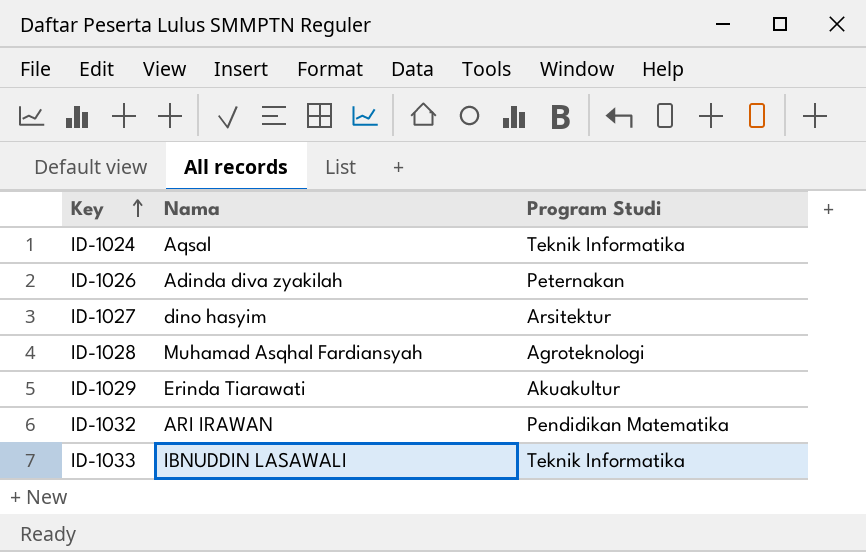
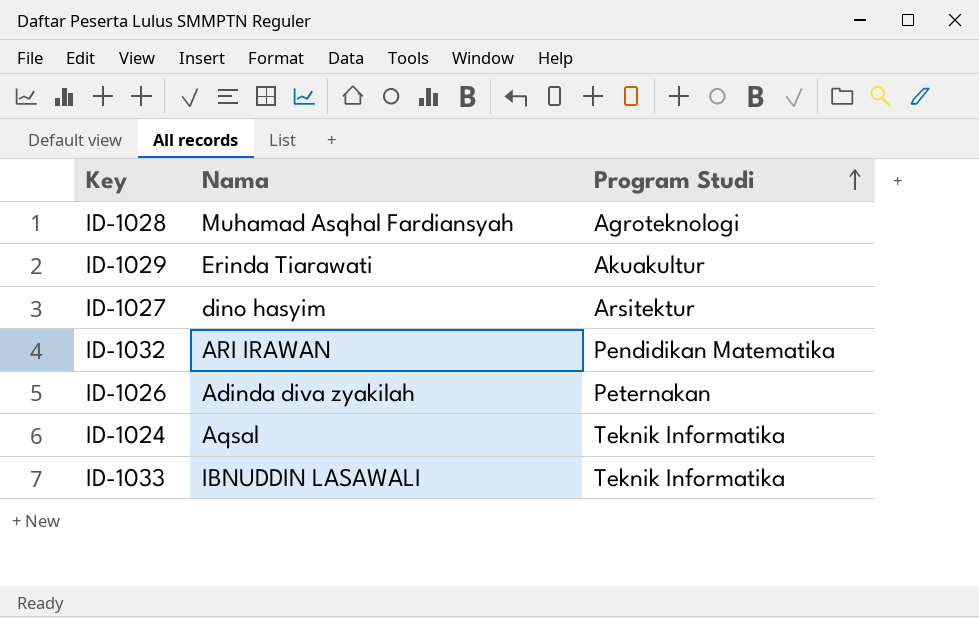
row order: Key ascending -> Program Studi ascending

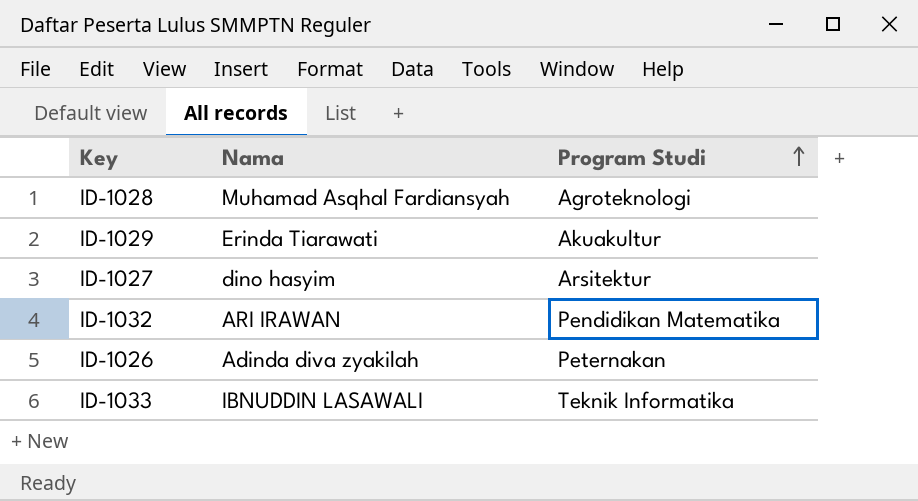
row ID-1024: Aqsal | Teknik Informatika -> none

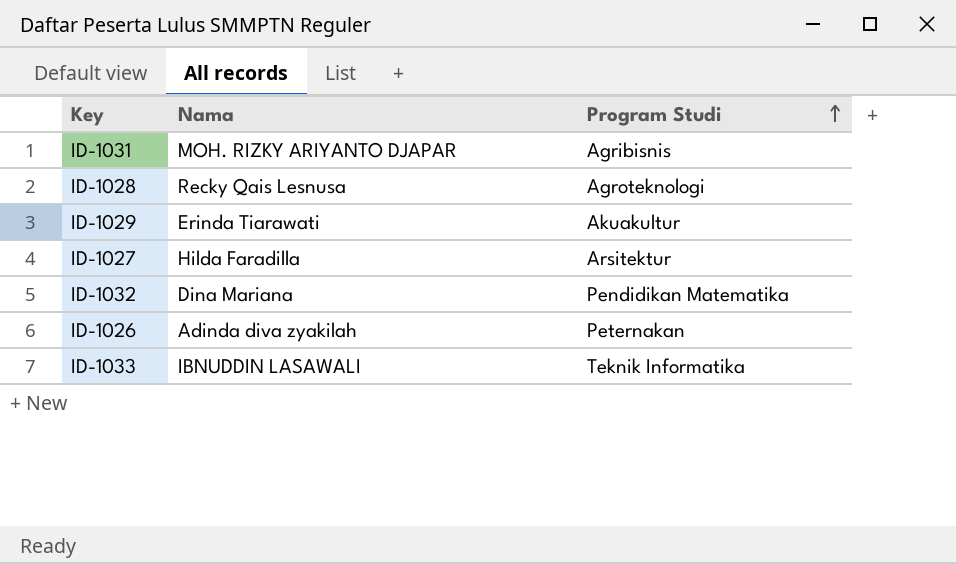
row ID-1031: none -> MOH. RIZKY ARIYANTO DJAPAR | Agribisnis
ID-1028 | Nama: Muhamad Asqhal Fardiansyah -> Recky Qais Lesnusa
ID-1027 | Nama: dino hasyim -> Hilda Faradilla
ID-1032 | Nama: ARI IRAWAN -> Dina Mariana

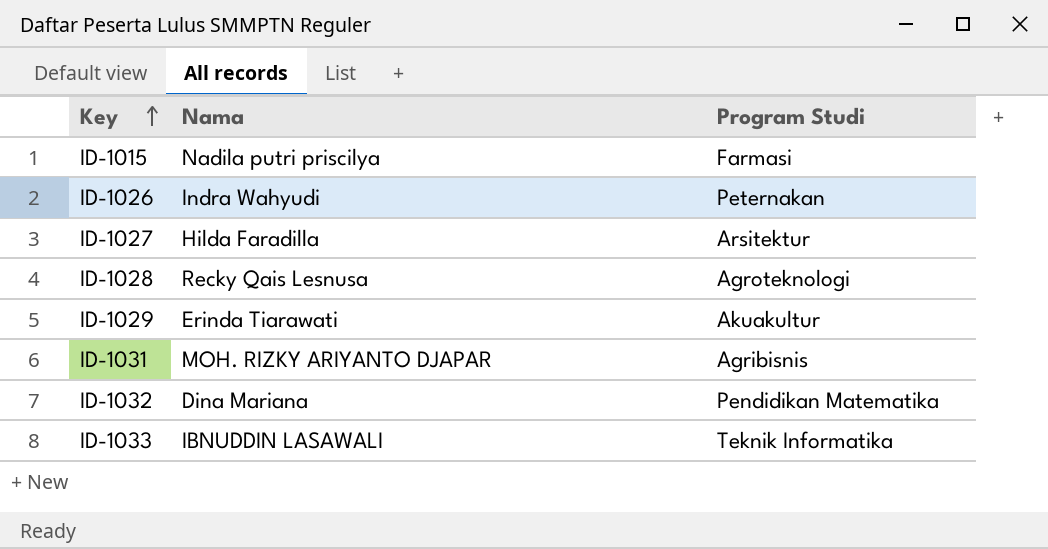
row order: Program Studi ascending -> Key ascending
row ID-1015: none -> Nadila putri priscilya | Farmasi
ID-1026 | Nama: Adinda diva zyakilah -> Indra Wahyudi

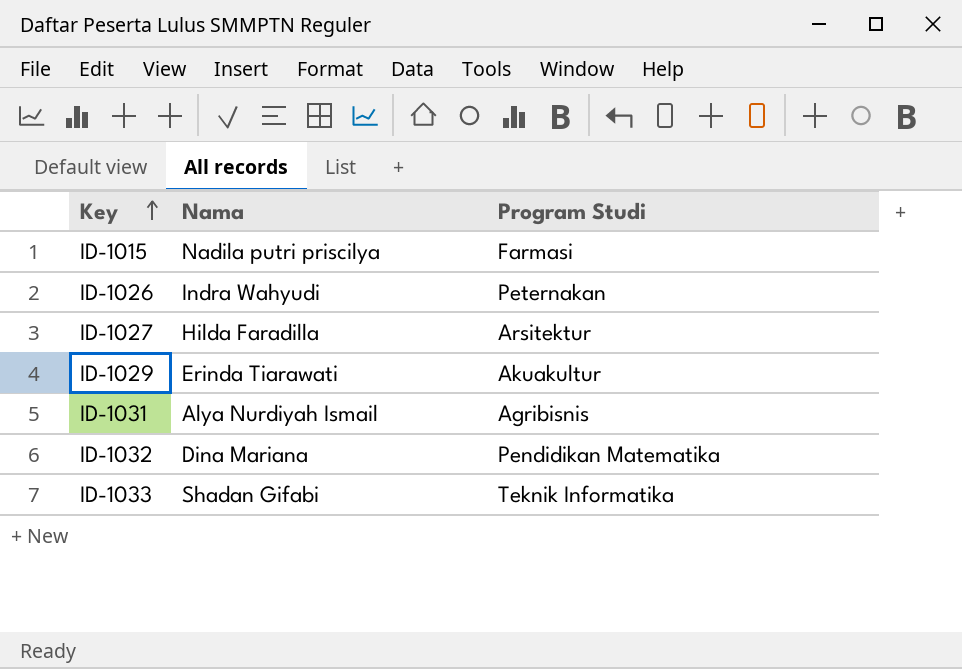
row ID-1028: Recky Qais Lesnusa | Agroteknologi -> none
ID-1031 | Nama: MOH. RIZKY ARIYANTO DJAPAR -> Alya Nurdiyah Ismail
ID-1033 | Nama: IBNUDDIN LASAWALI -> Shadan Gifabi

